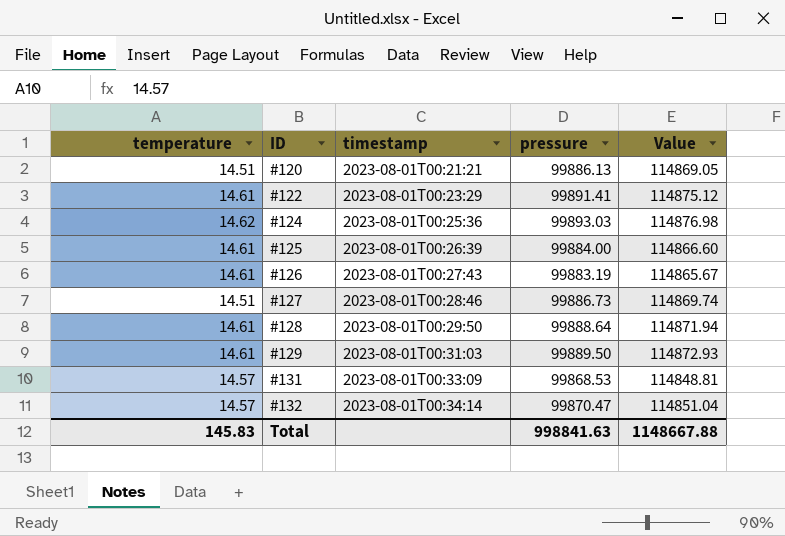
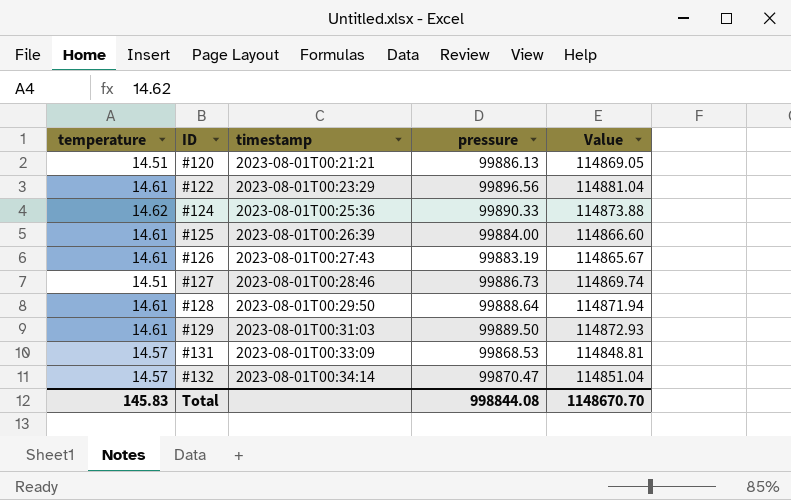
#122 | pressure: 99891.41 -> 99896.56
#122 | Value: 114875.12 -> 114881.04
#124 | pressure: 99893.03 -> 99890.33
#124 | Value: 114876.98 -> 114873.88
Total | pressure: 998841.63 -> 998844.08
Total | Value: 1148667.88 -> 1148670.70

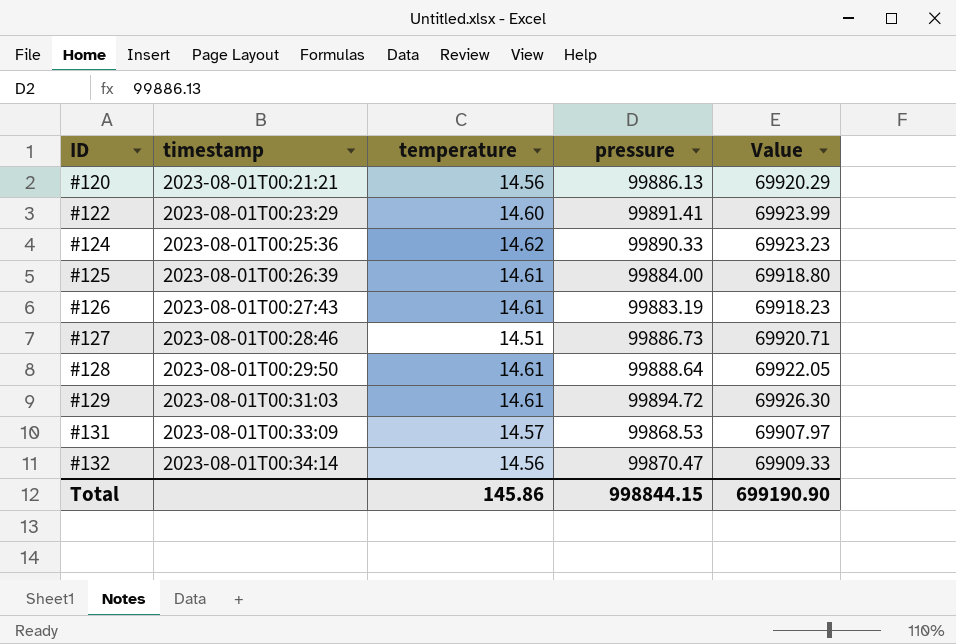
column temperature | position: 1 -> 3
column Value | formula: [pressure] * 1.15 -> [pressure] * 0.7
#120 | temperature: 14.51 -> 14.56
#122 | temperature: 14.61 -> 14.60
#122 | pressure: 99896.56 -> 99891.41
#129 | pressure: 99889.50 -> 99894.72
#132 | temperature: 14.57 -> 14.56
Total | temperature: 145.83 -> 145.86
Total | pressure: 998844.08 -> 998844.15
Total | Value: 1148670.70 -> 699190.90

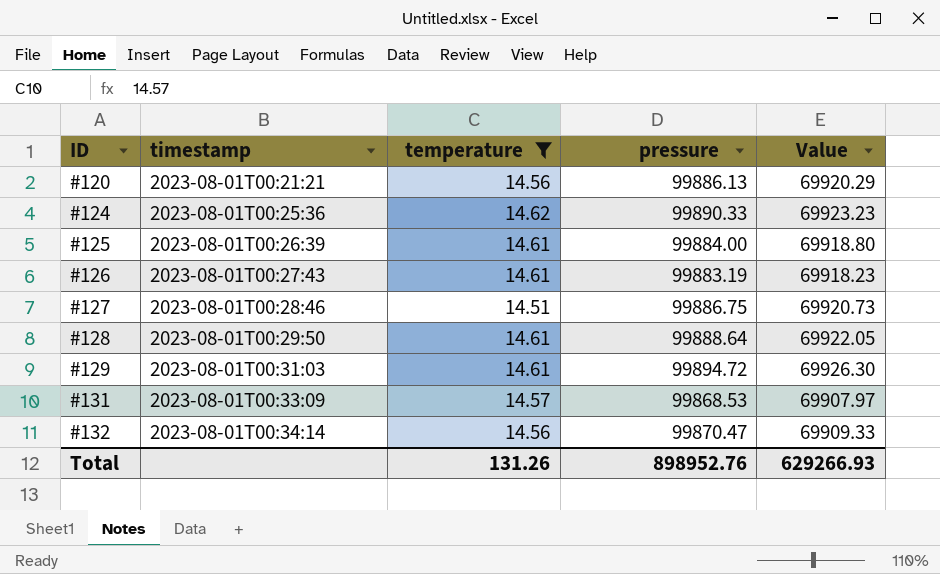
filter: none -> temperature != 14.60
#127 | pressure: 99886.73 -> 99886.75
#127 | Value: 69920.71 -> 69920.73
Total | temperature: 145.86 -> 131.26
Total | pressure: 998844.15 -> 898952.76
Total | Value: 699190.90 -> 629266.93

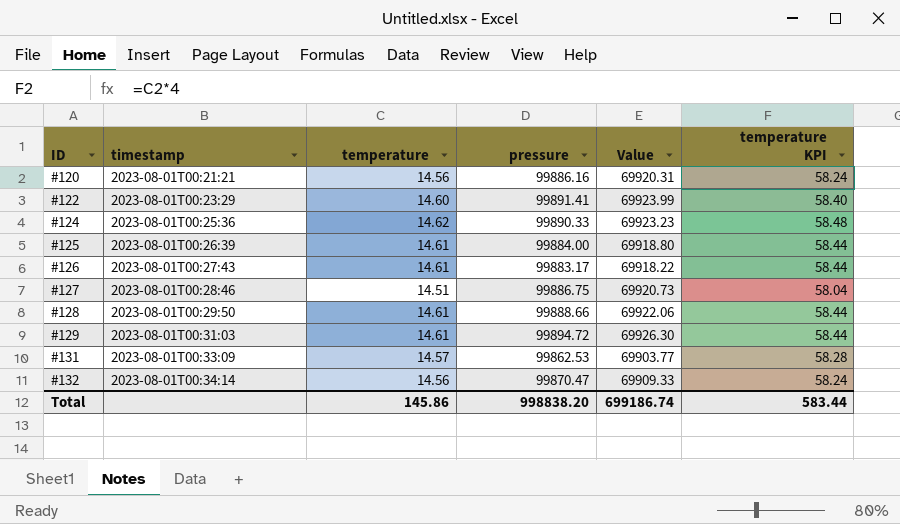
filter: temperature != 14.60 -> none
column temperature KPI | formula: none -> [temperature] * 4
#120 | pressure: 99886.13 -> 99886.16
#120 | Value: 69920.29 -> 69920.31
#126 | pressure: 99883.19 -> 99883.17
#126 | Value: 69918.23 -> 69918.22
#128 | pressure: 99888.64 -> 99888.66
#128 | Value: 69922.05 -> 69922.06
#131 | pressure: 99868.53 -> 99862.53
#131 | Value: 69907.97 -> 69903.77
Total | temperature: 131.26 -> 145.86
Total | pressure: 898952.76 -> 998838.20
Total | Value: 629266.93 -> 699186.74

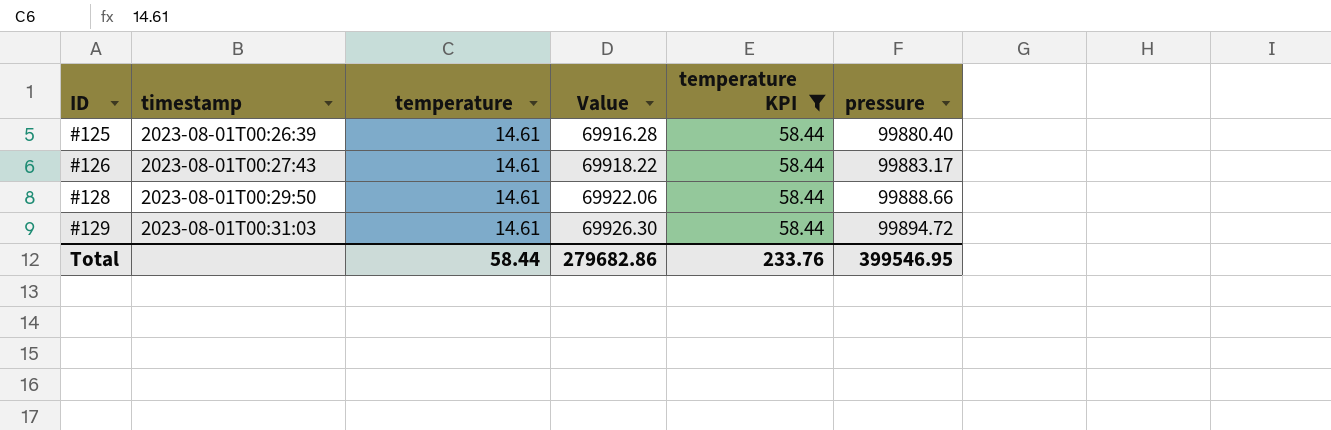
filter: none -> temperature KPI = 58.44
column pressure | position: 4 -> 6
#125 | Value: 69918.80 -> 69916.28
#125 | pressure: 99884.00 -> 99880.40
Total | temperature: 145.86 -> 58.44
Total | Value: 699186.74 -> 279682.86
Total | temperature KPI: 583.44 -> 233.76
Total | pressure: 998838.20 -> 399546.95

